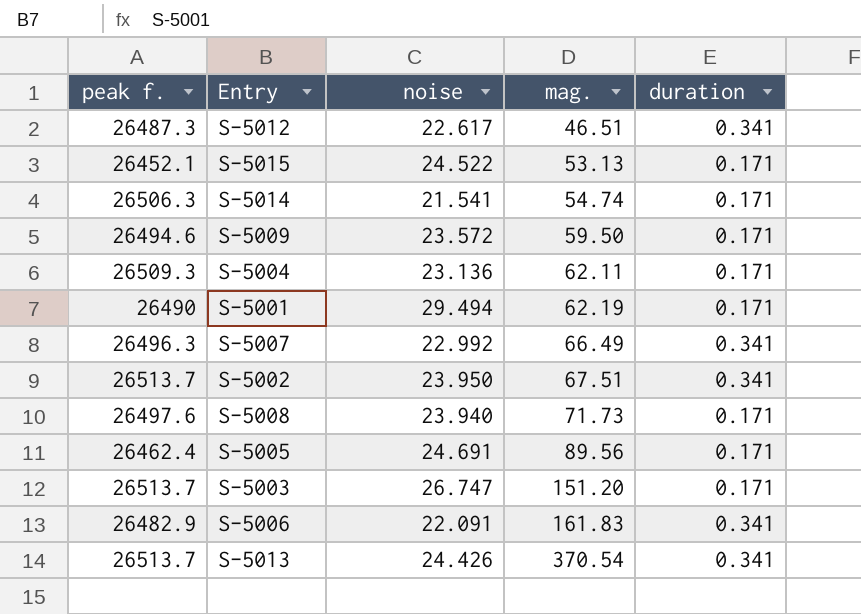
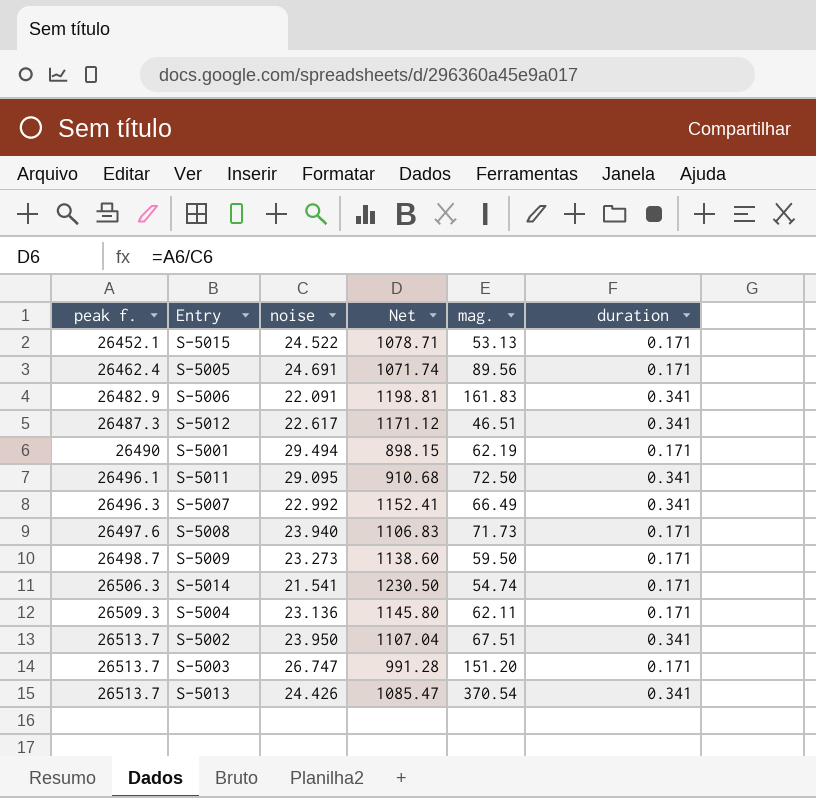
row order: mag. ascending -> peak f. ascending
column Net | formula: none -> [peak f.] / [noise]
row S-5011: none -> 26496.1 | 29.095 | 910.68 | 72.50 | 0.341
S-5009 | peak f.: 26494.6 -> 26498.7
S-5009 | noise: 23.572 -> 23.273

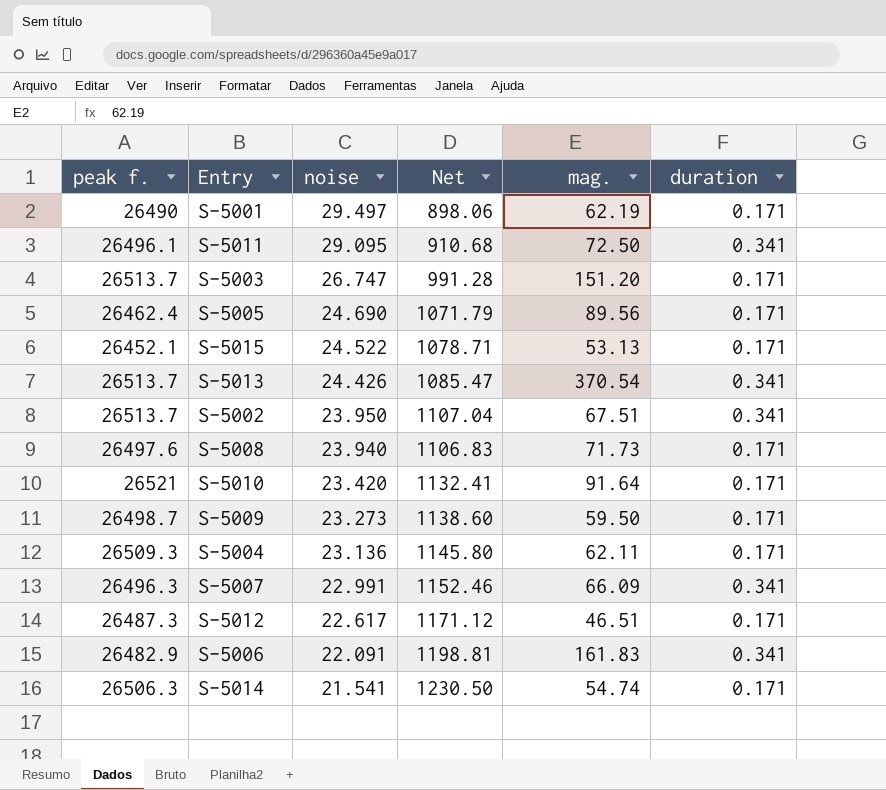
row order: peak f. ascending -> noise descending
S-5001 | noise: 29.494 -> 29.497
S-5001 | Net: 898.15 -> 898.06
S-5005 | noise: 24.691 -> 24.690
S-5005 | Net: 1071.74 -> 1071.79
row S-5010: none -> 26521 | 23.420 | 1132.41 | 91.64 | 0.171
S-5007 | noise: 22.992 -> 22.991
S-5007 | Net: 1152.41 -> 1152.46
S-5007 | mag.: 66.49 -> 66.09
S-5012 | duration: 0.341 -> 0.171

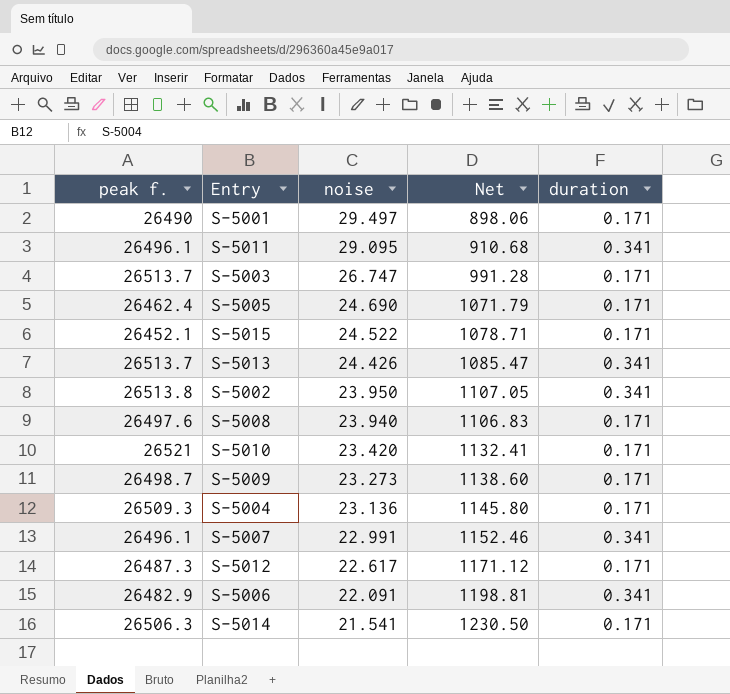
column mag. | position: 5 -> none
S-5002 | peak f.: 26513.7 -> 26513.8
S-5002 | Net: 1107.04 -> 1107.05
S-5007 | peak f.: 26496.3 -> 26496.1

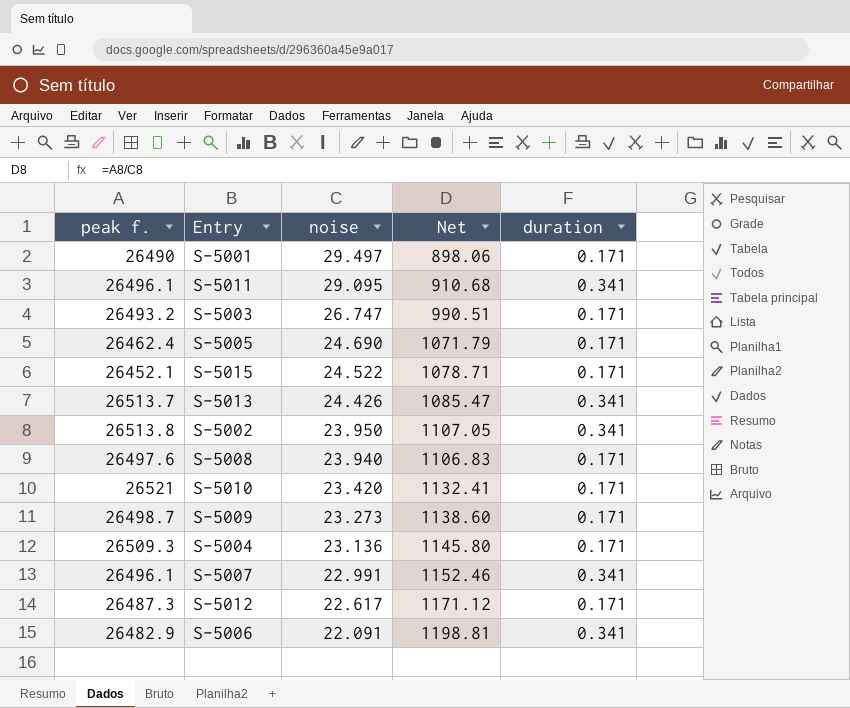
row S-5014: 26506.3 | 21.541 | 1230.50 | 0.171 -> none
S-5003 | peak f.: 26513.7 -> 26493.2
S-5003 | Net: 991.28 -> 990.51

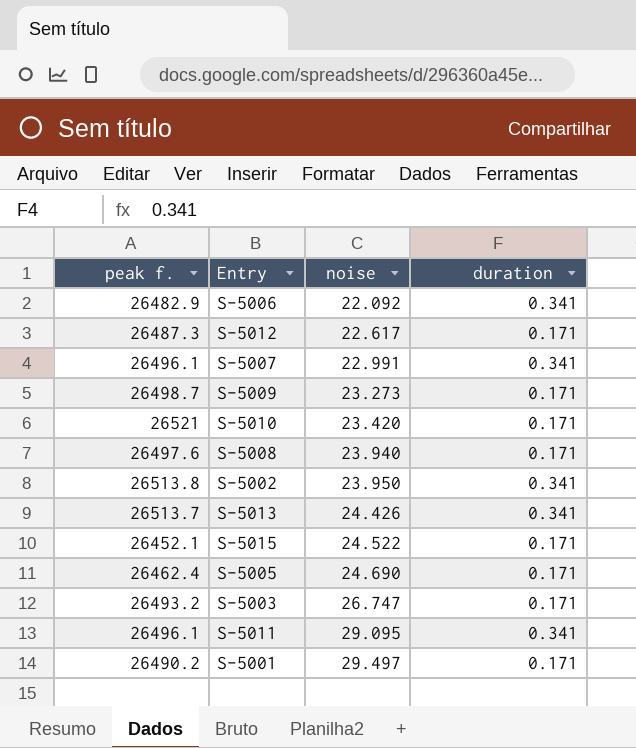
row order: noise descending -> noise ascending
column Net | formula: [peak f.] / [noise] -> none
row S-5004: 26509.3 | 23.136 | 1145.80 | 0.171 -> none
S-5006 | noise: 22.091 -> 22.092
S-5001 | peak f.: 26490 -> 26490.2

